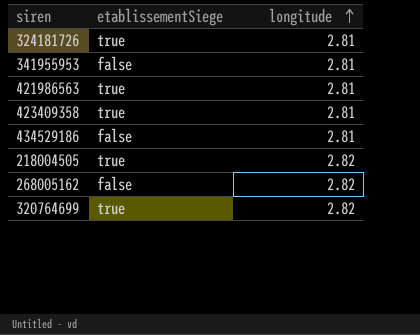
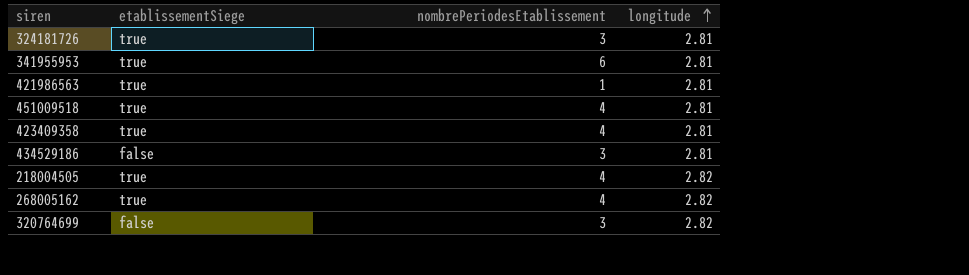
column nombrePeriodesEtablissement | position: none -> 3
341955953 | etablissementSiege: false -> true
row 451009518: none -> true | 4 | 2.81
268005162 | etablissementSiege: false -> true
320764699 | etablissementSiege: true -> false

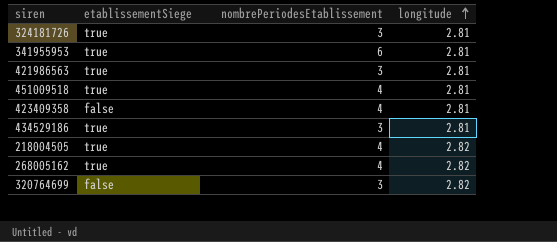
421986563 | nombrePeriodesEtablissement: 1 -> 3
423409358 | etablissementSiege: true -> false
434529186 | etablissementSiege: false -> true

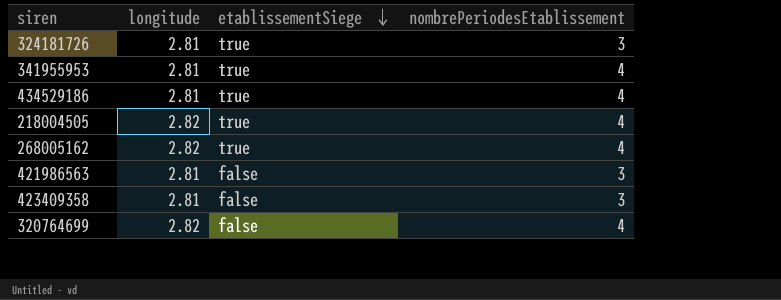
row order: longitude ascending -> etablissementSiege descending
column longitude | position: 4 -> 2
row 451009518: true | 4 | 2.81 -> none
341955953 | nombrePeriodesEtablissement: 6 -> 4
434529186 | nombrePeriodesEtablissement: 3 -> 4
421986563 | etablissementSiege: true -> false
423409358 | nombrePeriodesEtablissement: 4 -> 3
320764699 | nombrePeriodesEtablissement: 3 -> 4

